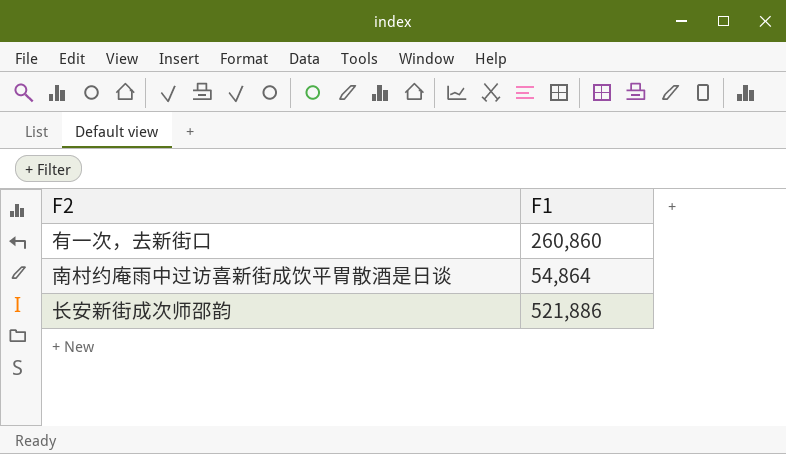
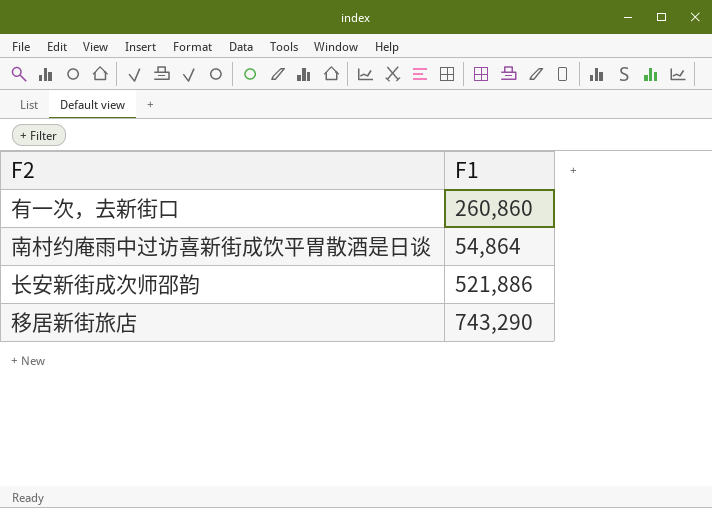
row 移居新街旅店: none -> 743,290

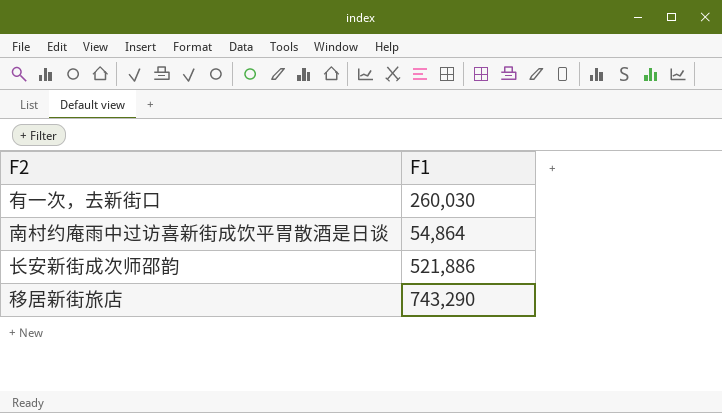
有一次，去新街口 | F1: 260,860 -> 260,030

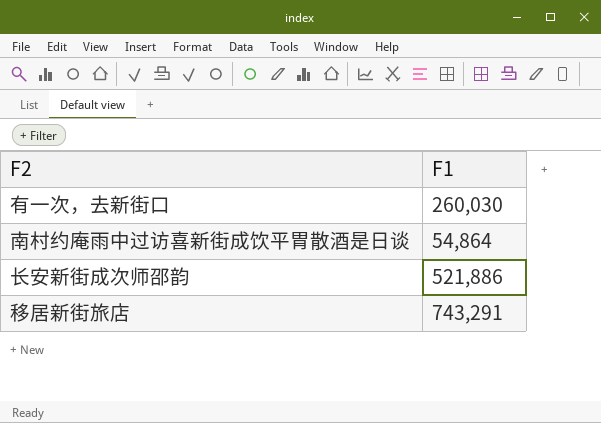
移居新街旅店 | F1: 743,290 -> 743,291

